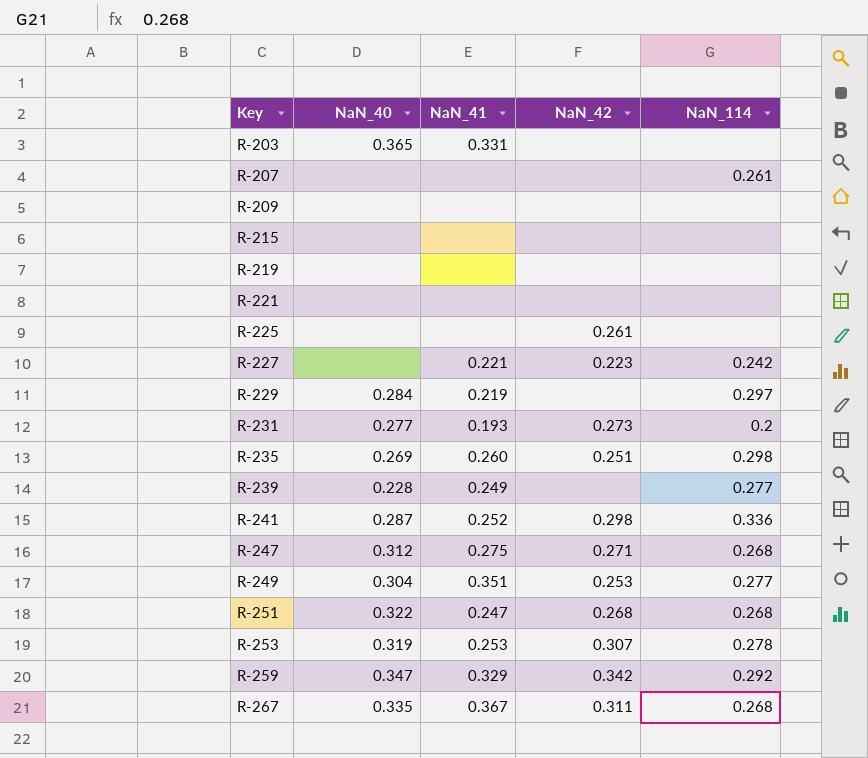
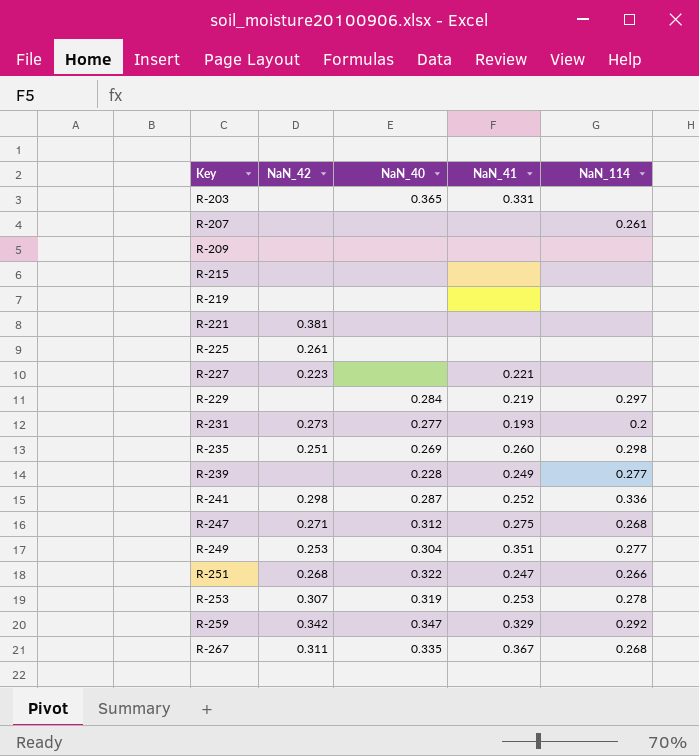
column NaN_42 | position: 4 -> 2
R-221 | NaN_42: none -> 0.381
R-227 | NaN_114: 0.242 -> none
R-251 | NaN_114: 0.268 -> 0.266

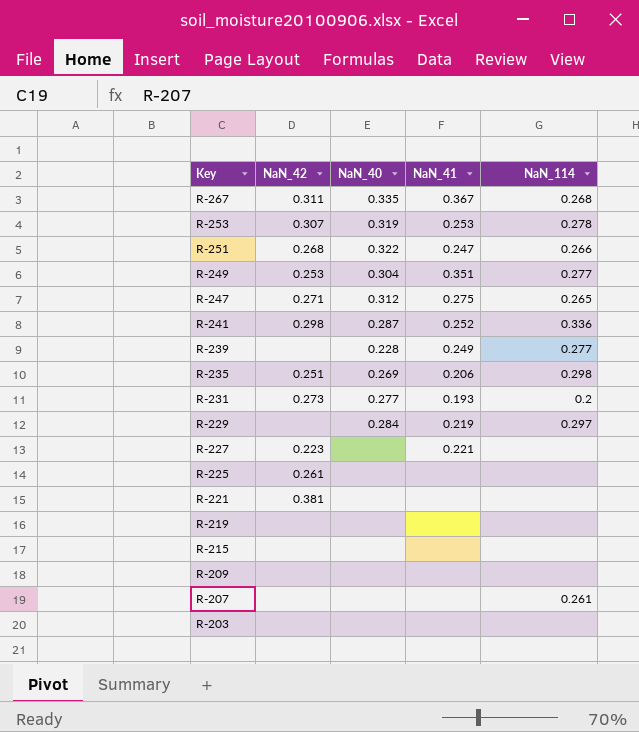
row order: Key ascending -> Key descending
row R-259: 0.342 | 0.347 | 0.329 | 0.292 -> none
R-247 | NaN_114: 0.268 -> 0.265
R-235 | NaN_41: 0.260 -> 0.206
R-203 | NaN_40: 0.365 -> none
R-203 | NaN_41: 0.331 -> none

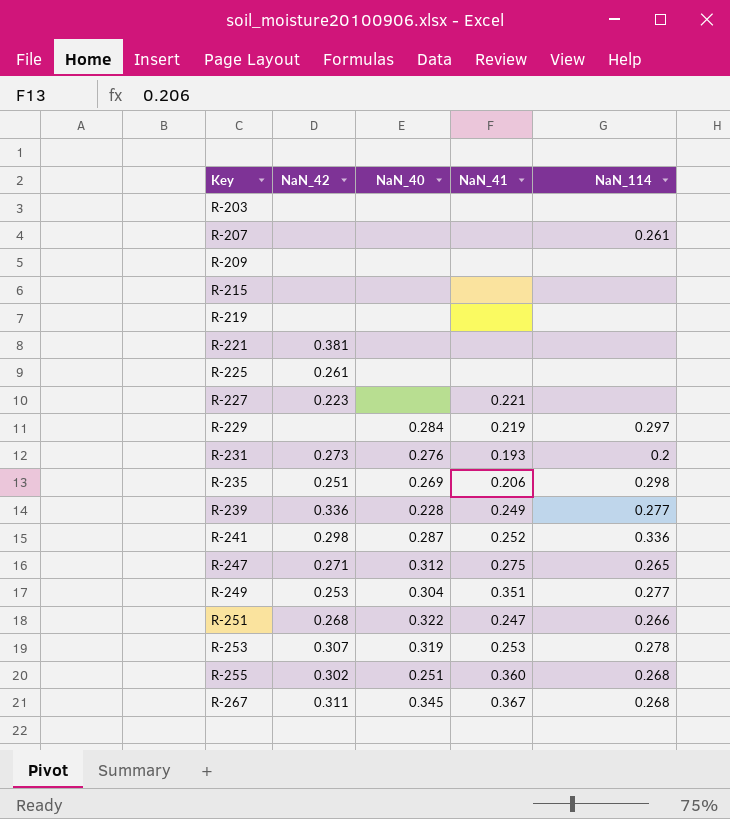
row order: Key descending -> Key ascending
R-231 | NaN_40: 0.277 -> 0.276
R-239 | NaN_42: none -> 0.336
row R-255: none -> 0.302 | 0.251 | 0.360 | 0.268
R-267 | NaN_40: 0.335 -> 0.345

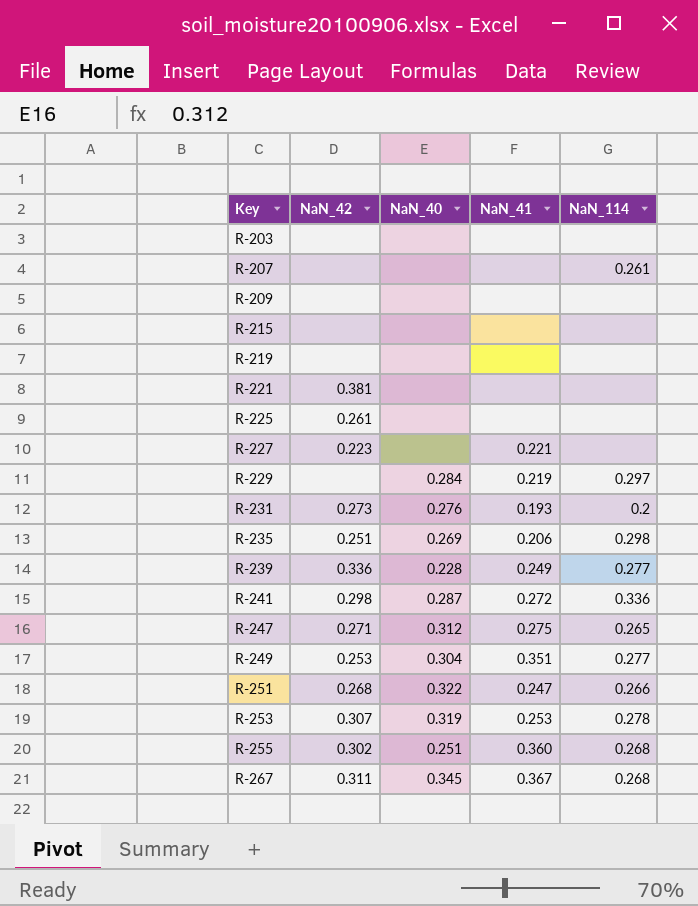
R-241 | NaN_41: 0.252 -> 0.272

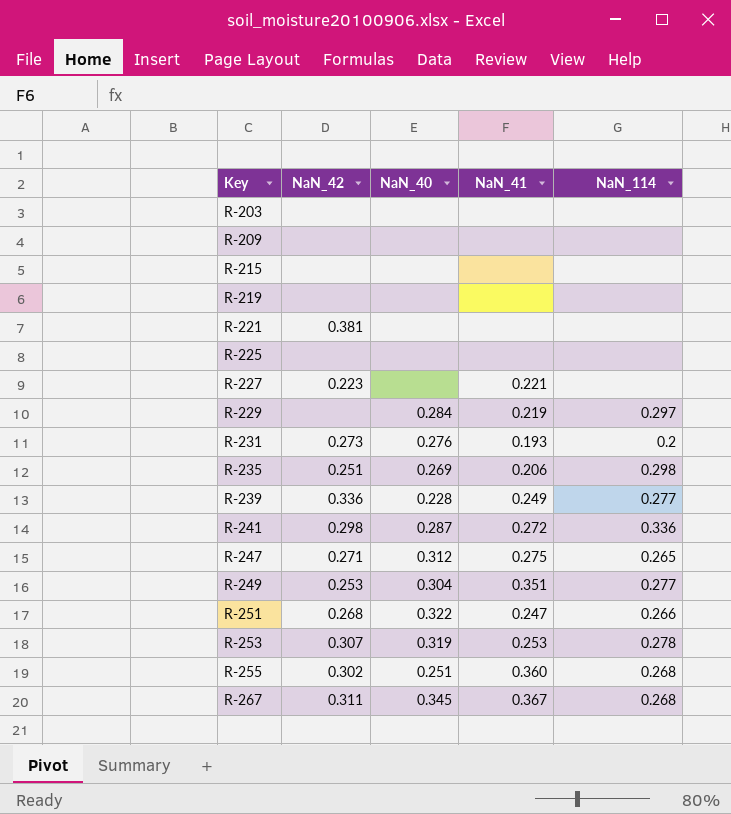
row R-207: none | none | none | 0.261 -> none
R-225 | NaN_42: 0.261 -> none

